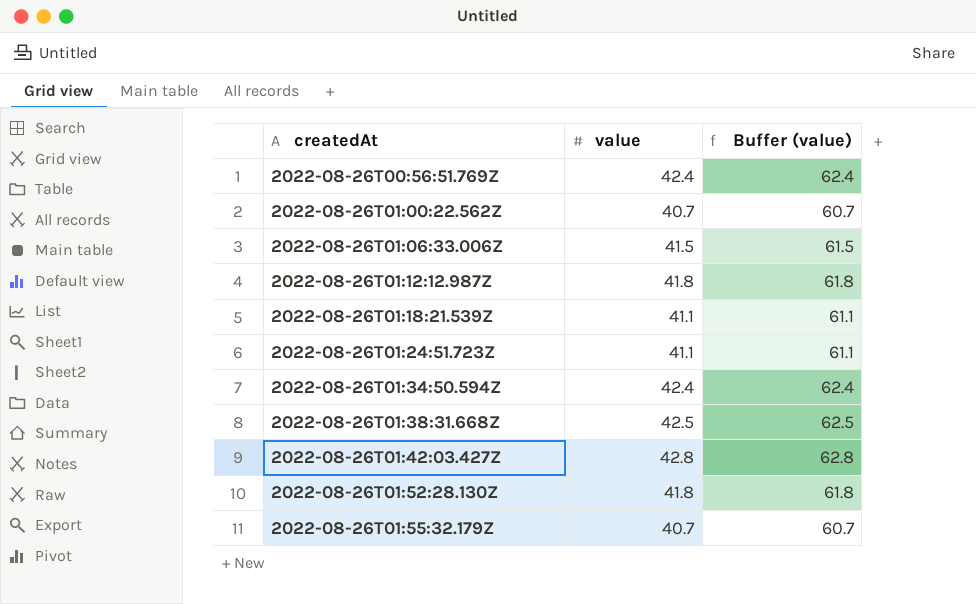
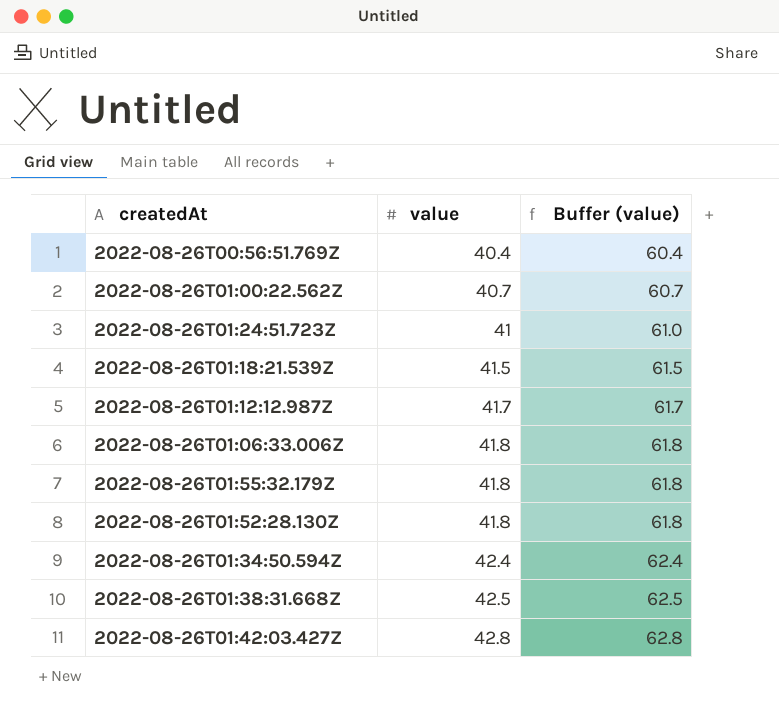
row order: createdAt ascending -> value ascending
2022-08-26T00:56:51.769Z | value: 42.4 -> 40.4
2022-08-26T00:56:51.769Z | Buffer (value): 62.4 -> 60.4
2022-08-26T01:24:51.723Z | value: 41.1 -> 41
2022-08-26T01:24:51.723Z | Buffer (value): 61.1 -> 61.0
2022-08-26T01:18:21.539Z | value: 41.1 -> 41.5
2022-08-26T01:18:21.539Z | Buffer (value): 61.1 -> 61.5
2022-08-26T01:12:12.987Z | value: 41.8 -> 41.7
2022-08-26T01:12:12.987Z | Buffer (value): 61.8 -> 61.7
2022-08-26T01:06:33.006Z | value: 41.5 -> 41.8
2022-08-26T01:06:33.006Z | Buffer (value): 61.5 -> 61.8
2022-08-26T01:55:32.179Z | value: 40.7 -> 41.8
2022-08-26T01:55:32.179Z | Buffer (value): 60.7 -> 61.8

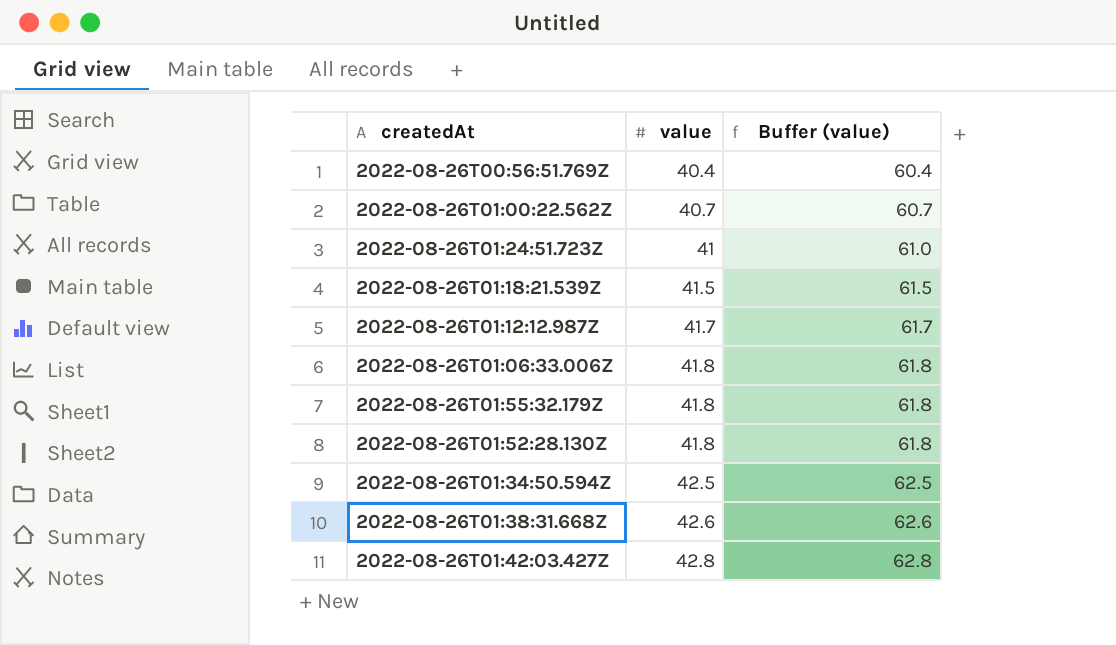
2022-08-26T01:34:50.594Z | value: 42.4 -> 42.5
2022-08-26T01:34:50.594Z | Buffer (value): 62.4 -> 62.5
2022-08-26T01:38:31.668Z | value: 42.5 -> 42.6
2022-08-26T01:38:31.668Z | Buffer (value): 62.5 -> 62.6

